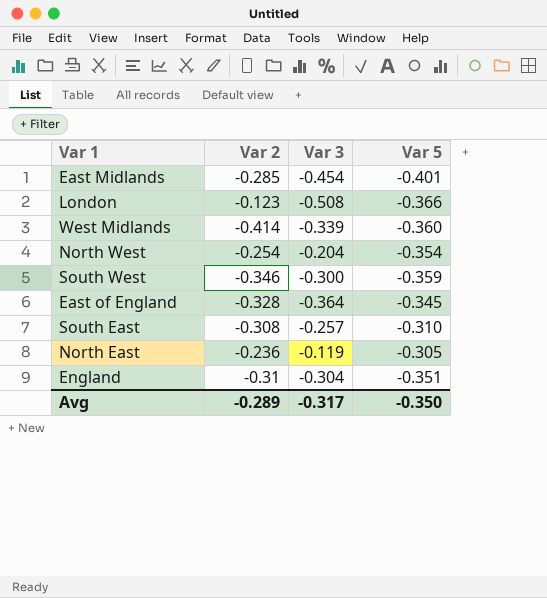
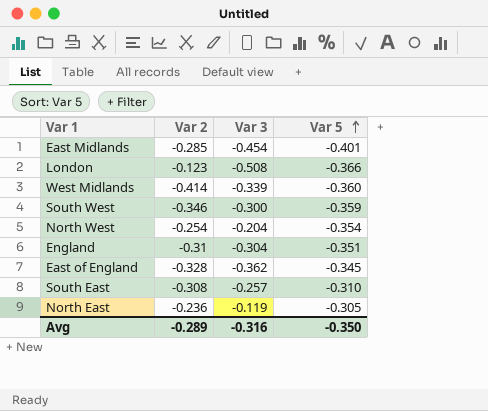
row order: none -> Var 5 ascending
East of England | Var 3: -0.364 -> -0.362
Avg | Var 3: -0.317 -> -0.316

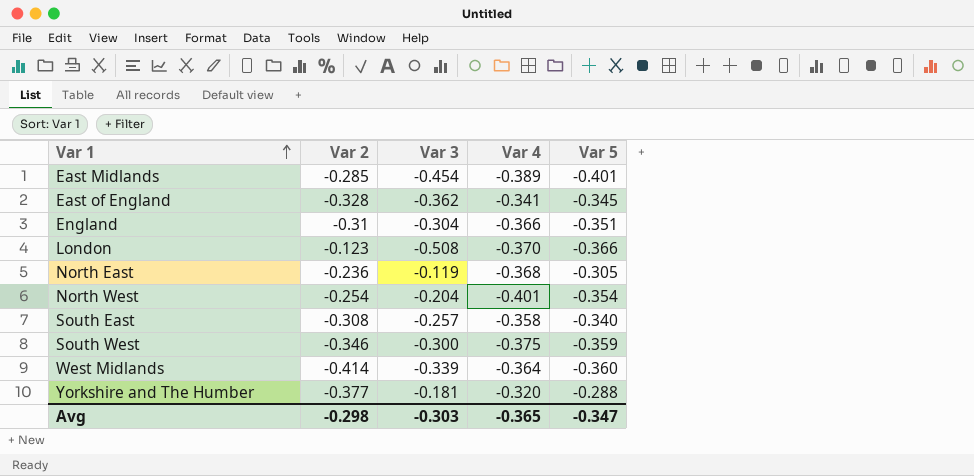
row order: Var 5 ascending -> Var 1 ascending
column Var 4 | position: none -> 4
South East | Var 5: -0.310 -> -0.340
row Yorkshire and The Humber: none -> -0.377 | -0.181 | -0.320 | -0.288
Avg | Var 2: -0.289 -> -0.298
Avg | Var 3: -0.316 -> -0.303
Avg | Var 5: -0.350 -> -0.347

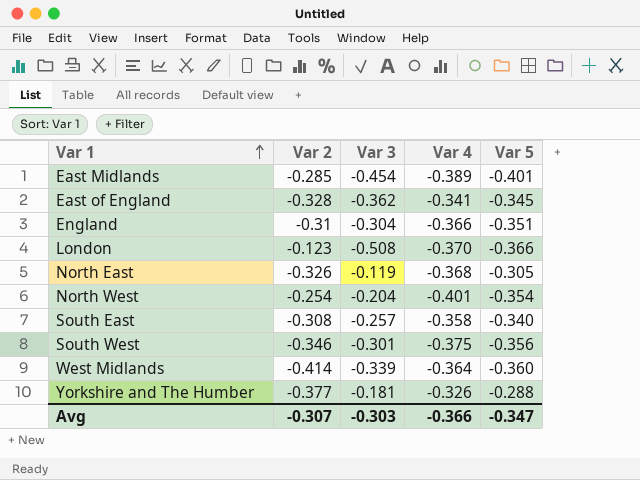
North East | Var 2: -0.236 -> -0.326
South West | Var 3: -0.300 -> -0.301
South West | Var 5: -0.359 -> -0.356
Yorkshire and The Humber | Var 4: -0.320 -> -0.326
Avg | Var 2: -0.298 -> -0.307
Avg | Var 4: -0.365 -> -0.366

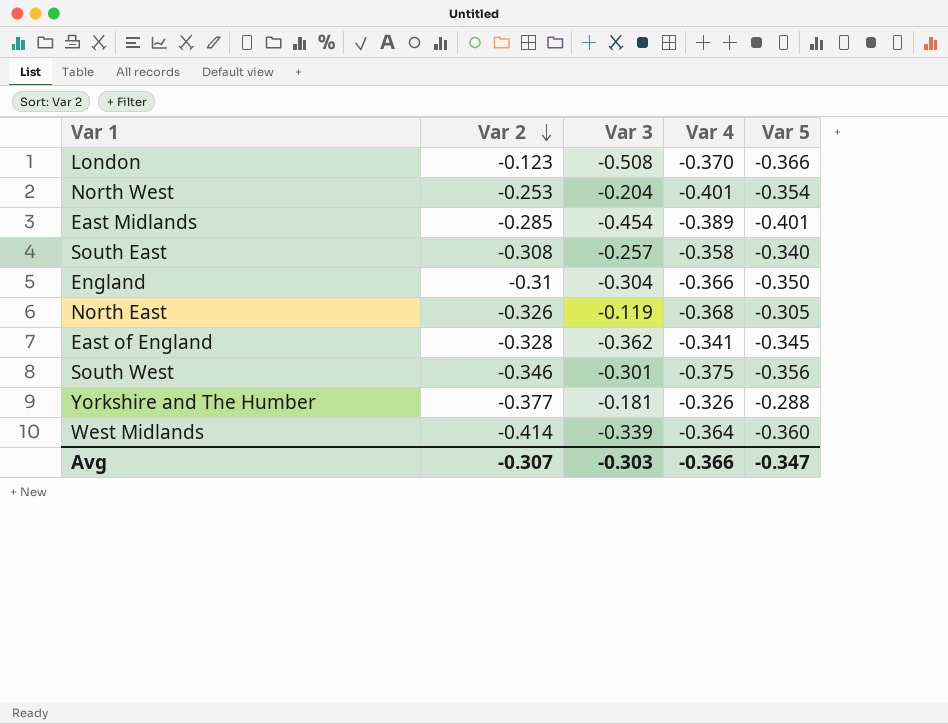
row order: Var 1 ascending -> Var 2 descending
North West | Var 2: -0.254 -> -0.253
England | Var 5: -0.351 -> -0.350

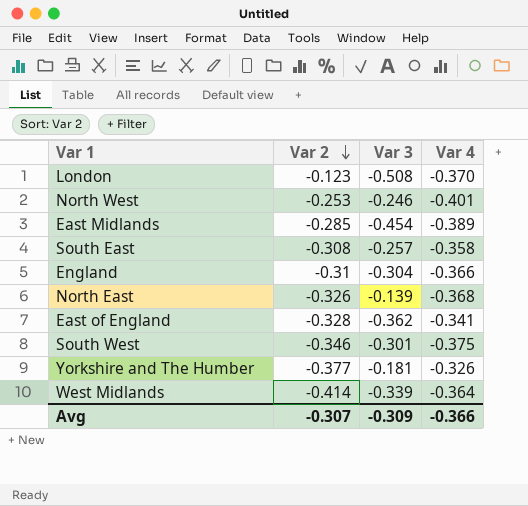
column Var 5 | position: 5 -> none
North West | Var 3: -0.204 -> -0.246
North East | Var 3: -0.119 -> -0.139
Avg | Var 3: -0.303 -> -0.309

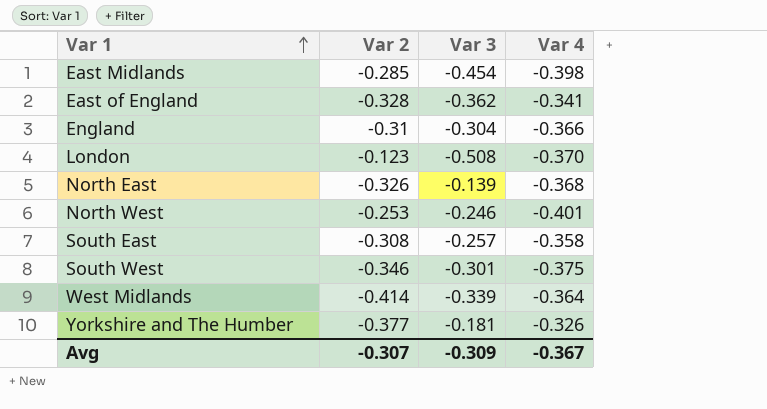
row order: Var 2 descending -> Var 1 ascending
East Midlands | Var 4: -0.389 -> -0.398
Avg | Var 4: -0.366 -> -0.367

